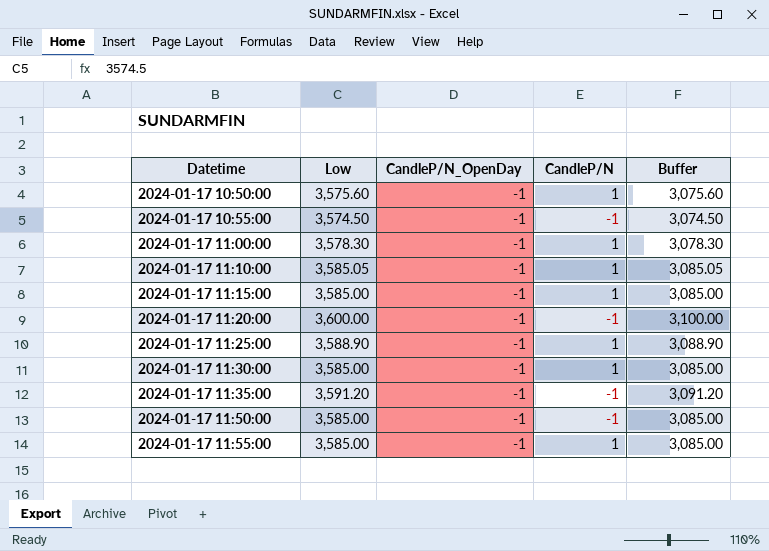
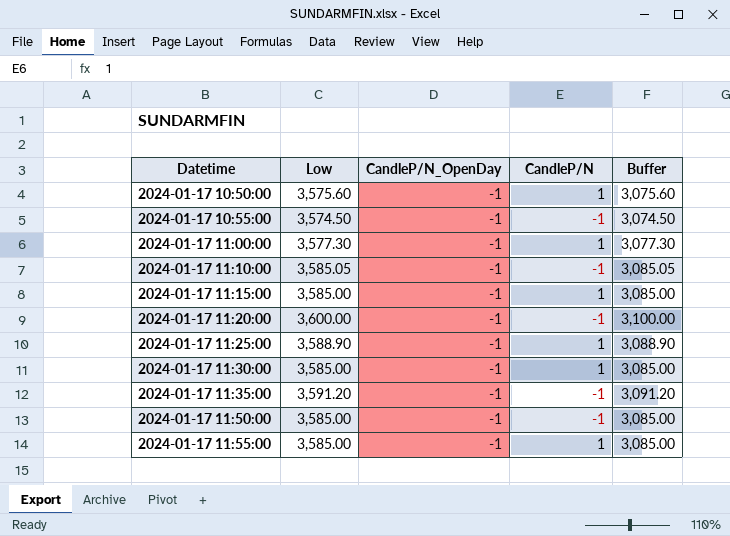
2024-01-17 11:00:00 | Low: 3,578.30 -> 3,577.30
2024-01-17 11:00:00 | Buffer: 3,078.30 -> 3,077.30
2024-01-17 11:10:00 | CandleP/N: 1 -> -1

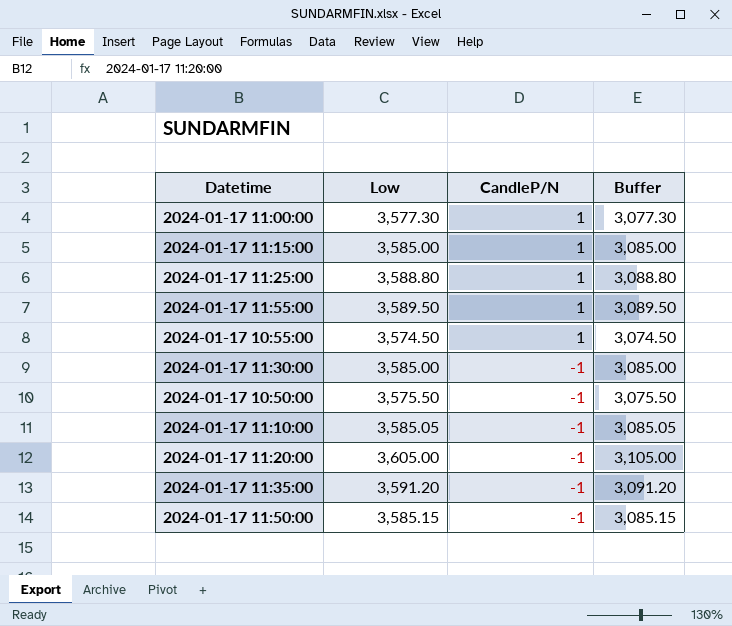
row order: Datetime ascending -> CandleP/N descending
column CandleP/N_OpenDay | position: 3 -> none
2024-01-17 11:25:00 | Low: 3,588.90 -> 3,588.80
2024-01-17 11:25:00 | Buffer: 3,088.90 -> 3,088.80
2024-01-17 11:55:00 | Low: 3,585.00 -> 3,589.50
2024-01-17 11:55:00 | Buffer: 3,085.00 -> 3,089.50
2024-01-17 10:55:00 | CandleP/N: -1 -> 1
2024-01-17 11:30:00 | CandleP/N: 1 -> -1
2024-01-17 10:50:00 | Low: 3,575.60 -> 3,575.50
2024-01-17 10:50:00 | CandleP/N: 1 -> -1
2024-01-17 10:50:00 | Buffer: 3,075.60 -> 3,075.50
2024-01-17 11:20:00 | Low: 3,600.00 -> 3,605.00
2024-01-17 11:20:00 | Buffer: 3,100.00 -> 3,105.00
2024-01-17 11:50:00 | Low: 3,585.00 -> 3,585.15
2024-01-17 11:50:00 | Buffer: 3,085.00 -> 3,085.15

